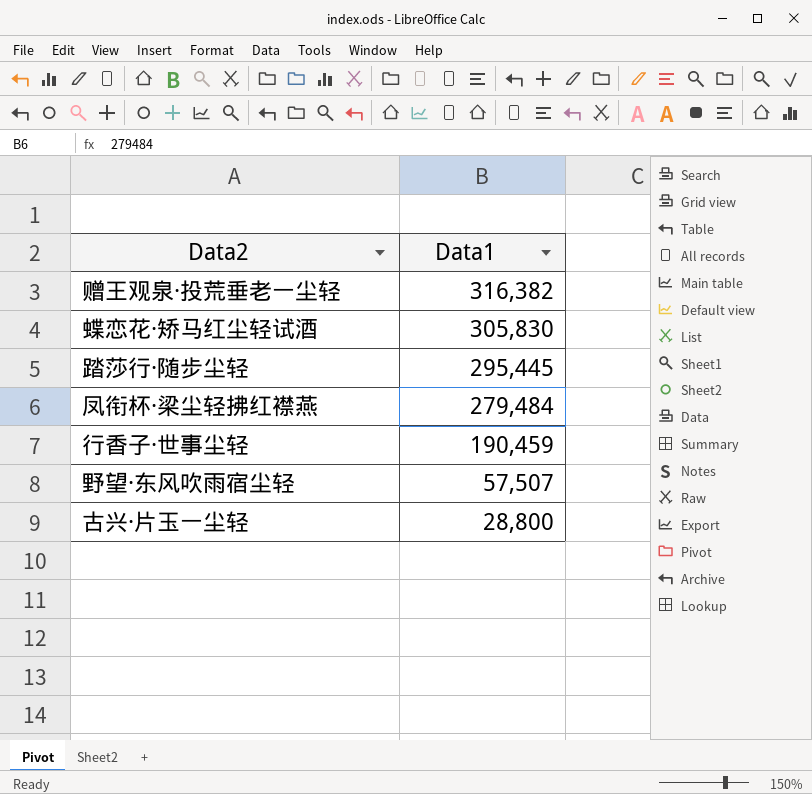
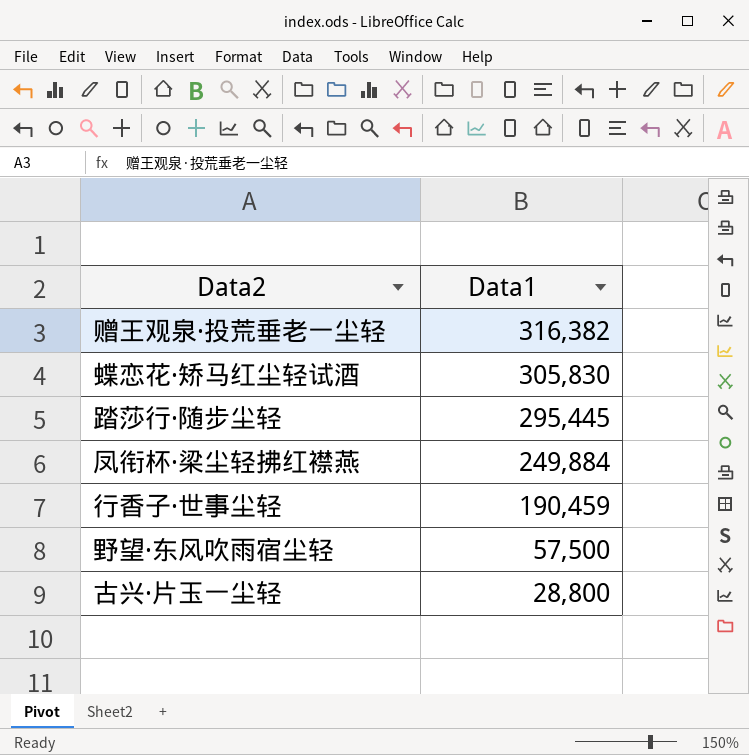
凤衔杯·梁尘轻拂红襟燕 | Data1: 279,484 -> 249,884
野望·东风吹雨宿尘轻 | Data1: 57,507 -> 57,500

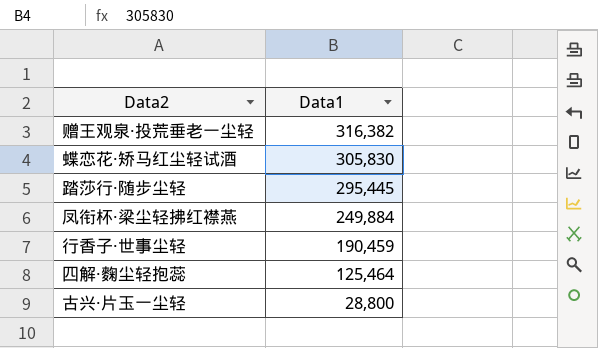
row 野望·东风吹雨宿尘轻: 57,500 -> none
row 四解·麴尘轻抱蕊: none -> 125,464

